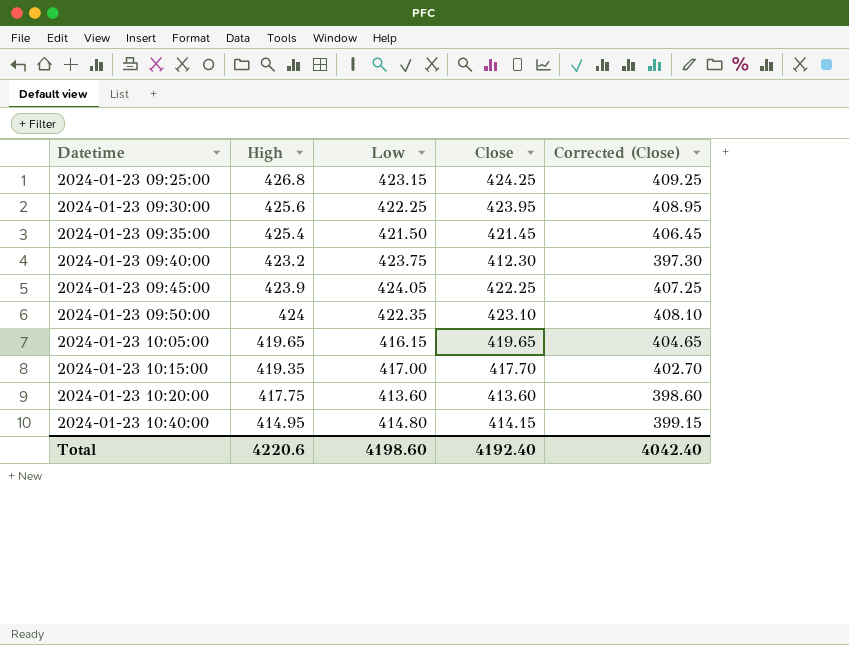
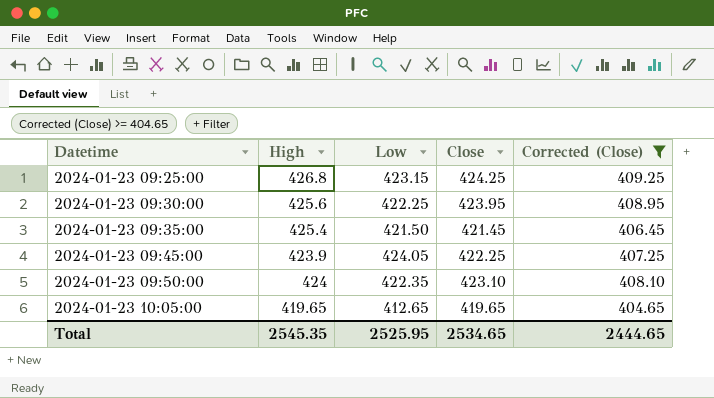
filter: none -> Corrected (Close) >= 404.65
2024-01-23 10:05:00 | Low: 416.15 -> 412.65
Total | High: 4220.6 -> 2545.35
Total | Low: 4198.60 -> 2525.95
Total | Close: 4192.40 -> 2534.65
Total | Corrected (Close): 4042.40 -> 2444.65

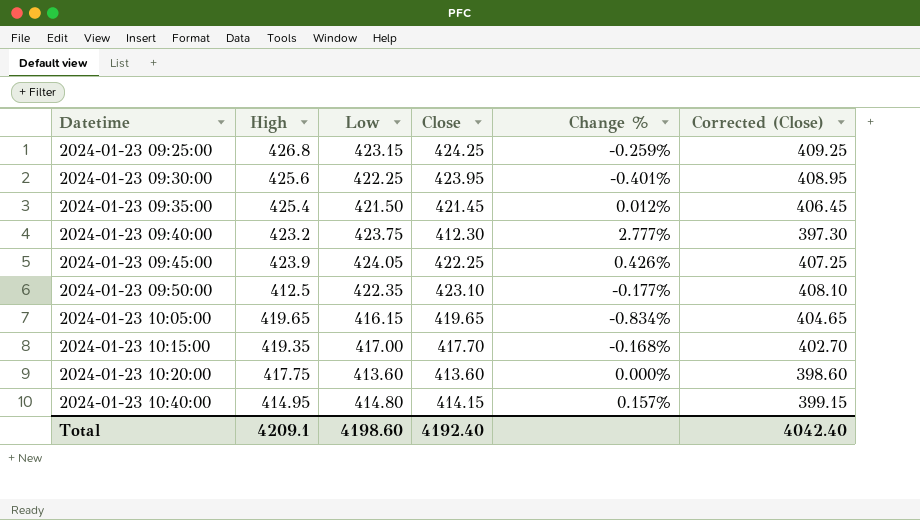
filter: Corrected (Close) >= 404.65 -> none
column Change % | formula: none -> ([Low] - [Close]) / [Close]
2024-01-23 09:50:00 | High: 424 -> 412.5
2024-01-23 10:05:00 | Low: 412.65 -> 416.15
Total | High: 2545.35 -> 4209.1
Total | Low: 2525.95 -> 4198.60
Total | Close: 2534.65 -> 4192.40
Total | Corrected (Close): 2444.65 -> 4042.40

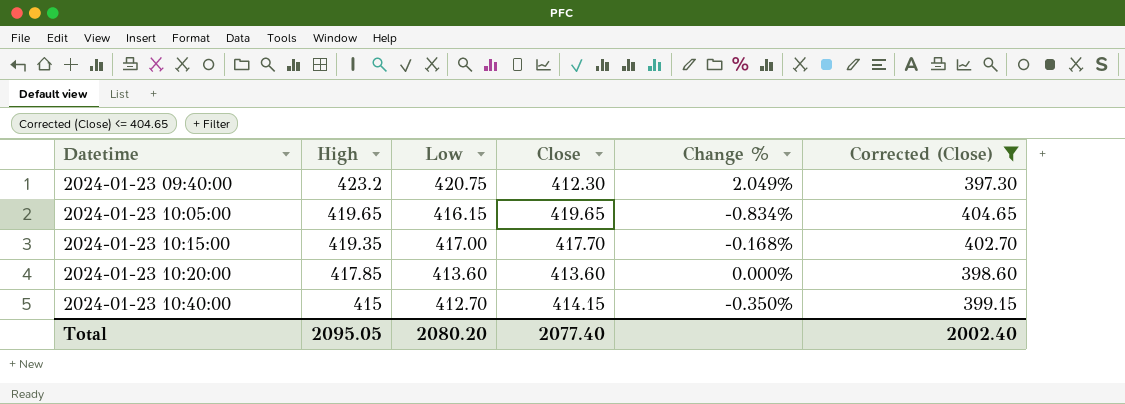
filter: none -> Corrected (Close) <= 404.65
2024-01-23 09:40:00 | Low: 423.75 -> 420.75
2024-01-23 09:40:00 | Change %: 2.777% -> 2.049%
2024-01-23 10:20:00 | High: 417.75 -> 417.85
2024-01-23 10:40:00 | High: 414.95 -> 415
2024-01-23 10:40:00 | Low: 414.80 -> 412.70
2024-01-23 10:40:00 | Change %: 0.157% -> -0.350%
Total | High: 4209.1 -> 2095.05
Total | Low: 4198.60 -> 2080.20
Total | Close: 4192.40 -> 2077.40
Total | Corrected (Close): 4042.40 -> 2002.40

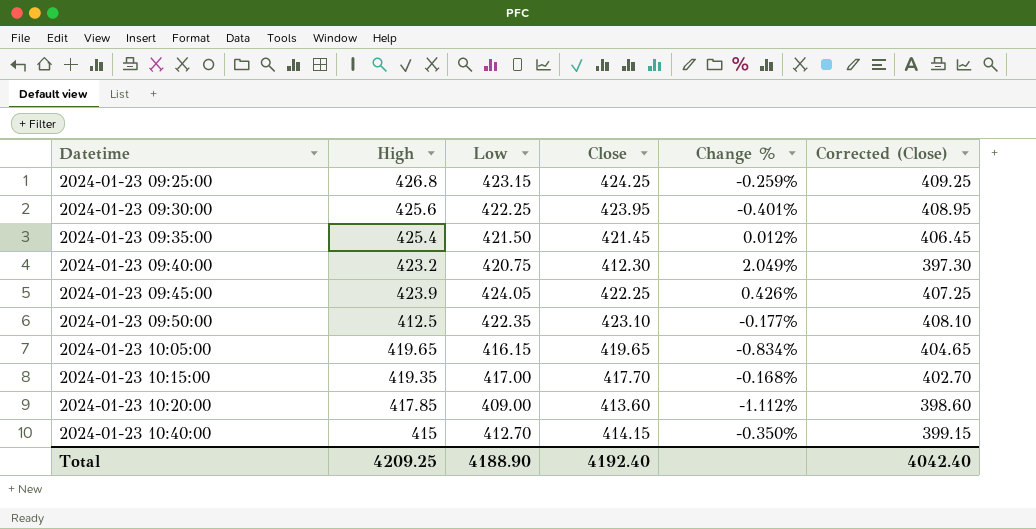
filter: Corrected (Close) <= 404.65 -> none
2024-01-23 10:20:00 | Low: 413.60 -> 409.00
2024-01-23 10:20:00 | Change %: 0.000% -> -1.112%
Total | High: 2095.05 -> 4209.25
Total | Low: 2080.20 -> 4188.90
Total | Close: 2077.40 -> 4192.40
Total | Corrected (Close): 2002.40 -> 4042.40

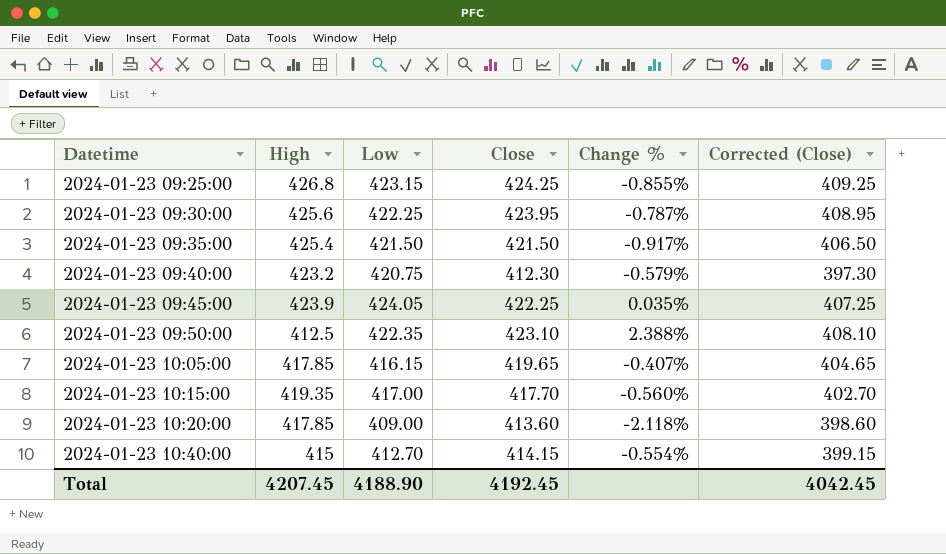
column Change % | formula: ([Low] - [Close]) / [Close] -> ([Low] - [High]) / [High]
2024-01-23 09:35:00 | Close: 421.45 -> 421.50
2024-01-23 09:35:00 | Corrected (Close): 406.45 -> 406.50
2024-01-23 10:05:00 | High: 419.65 -> 417.85
Total | High: 4209.25 -> 4207.45
Total | Close: 4192.40 -> 4192.45
Total | Corrected (Close): 4042.40 -> 4042.45

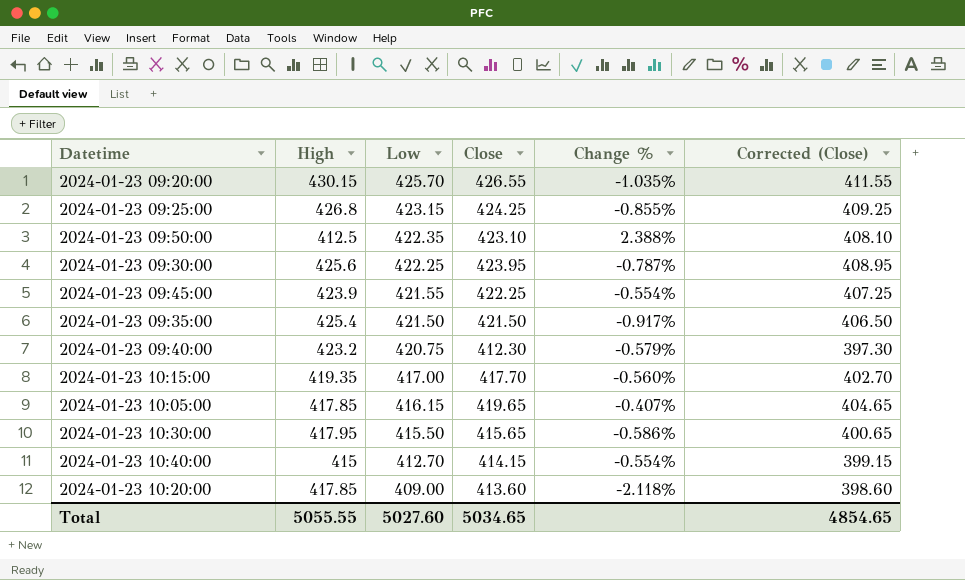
row order: Datetime ascending -> Low descending
row 2024-01-23 09:20:00: none -> 430.15 | 425.70 | 426.55 | -1.035% | 411.55
2024-01-23 09:45:00 | Low: 424.05 -> 421.55
2024-01-23 09:45:00 | Change %: 0.035% -> -0.554%
row 2024-01-23 10:30:00: none -> 417.95 | 415.50 | 415.65 | -0.586% | 400.65
Total | High: 4207.45 -> 5055.55
Total | Low: 4188.90 -> 5027.60
Total | Close: 4192.45 -> 5034.65
Total | Corrected (Close): 4042.45 -> 4854.65

